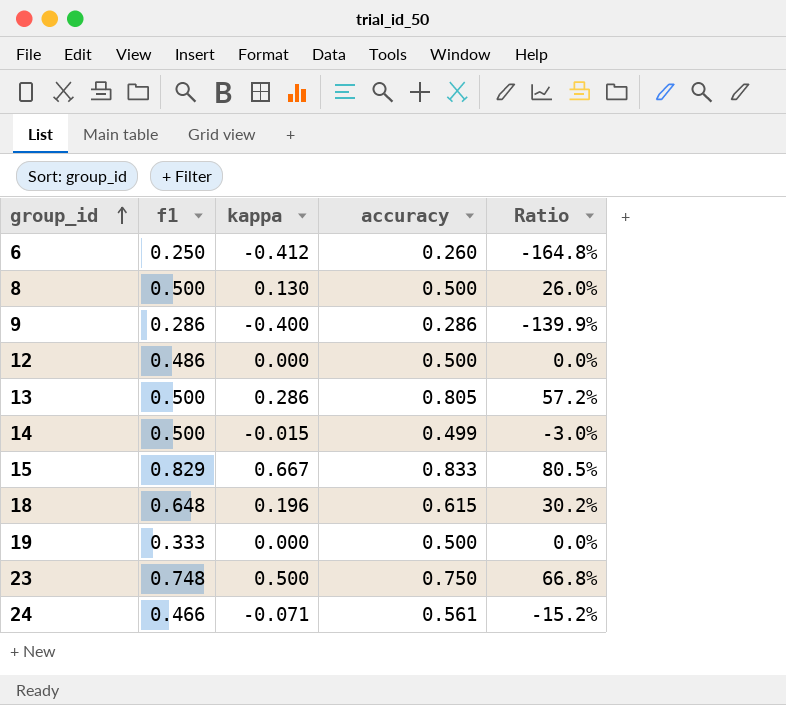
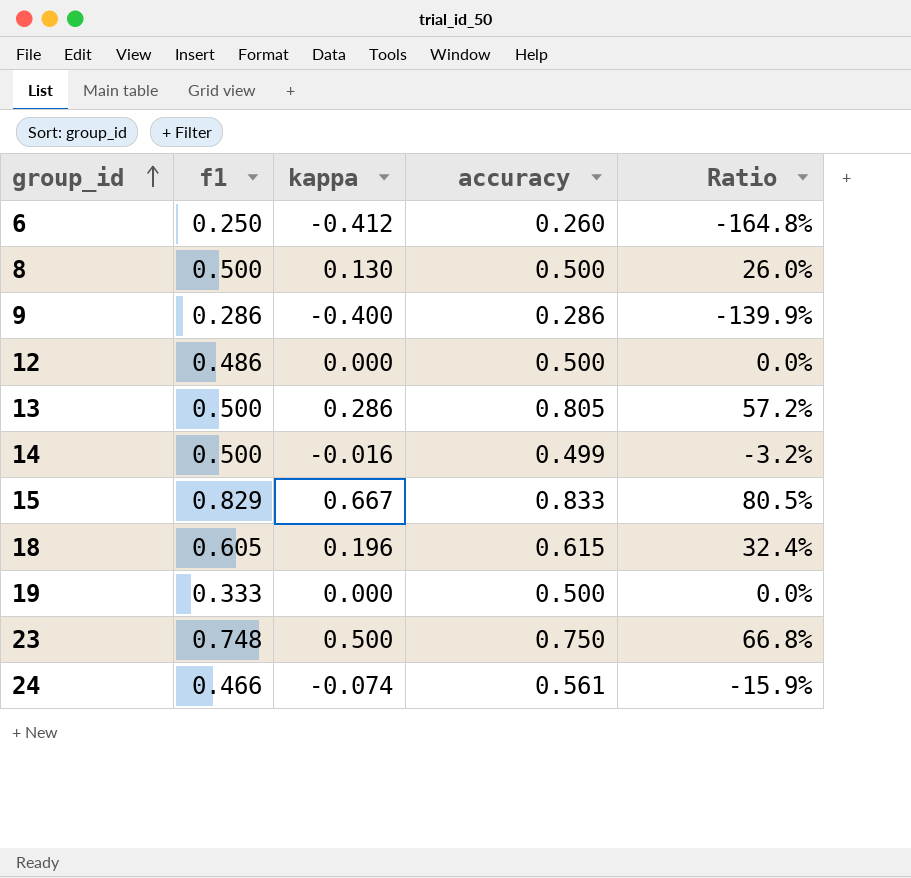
14 | kappa: -0.015 -> -0.016
14 | Ratio: -3.0% -> -3.2%
18 | f1: 0.648 -> 0.605
18 | Ratio: 30.2% -> 32.4%
24 | kappa: -0.071 -> -0.074
24 | Ratio: -15.2% -> -15.9%

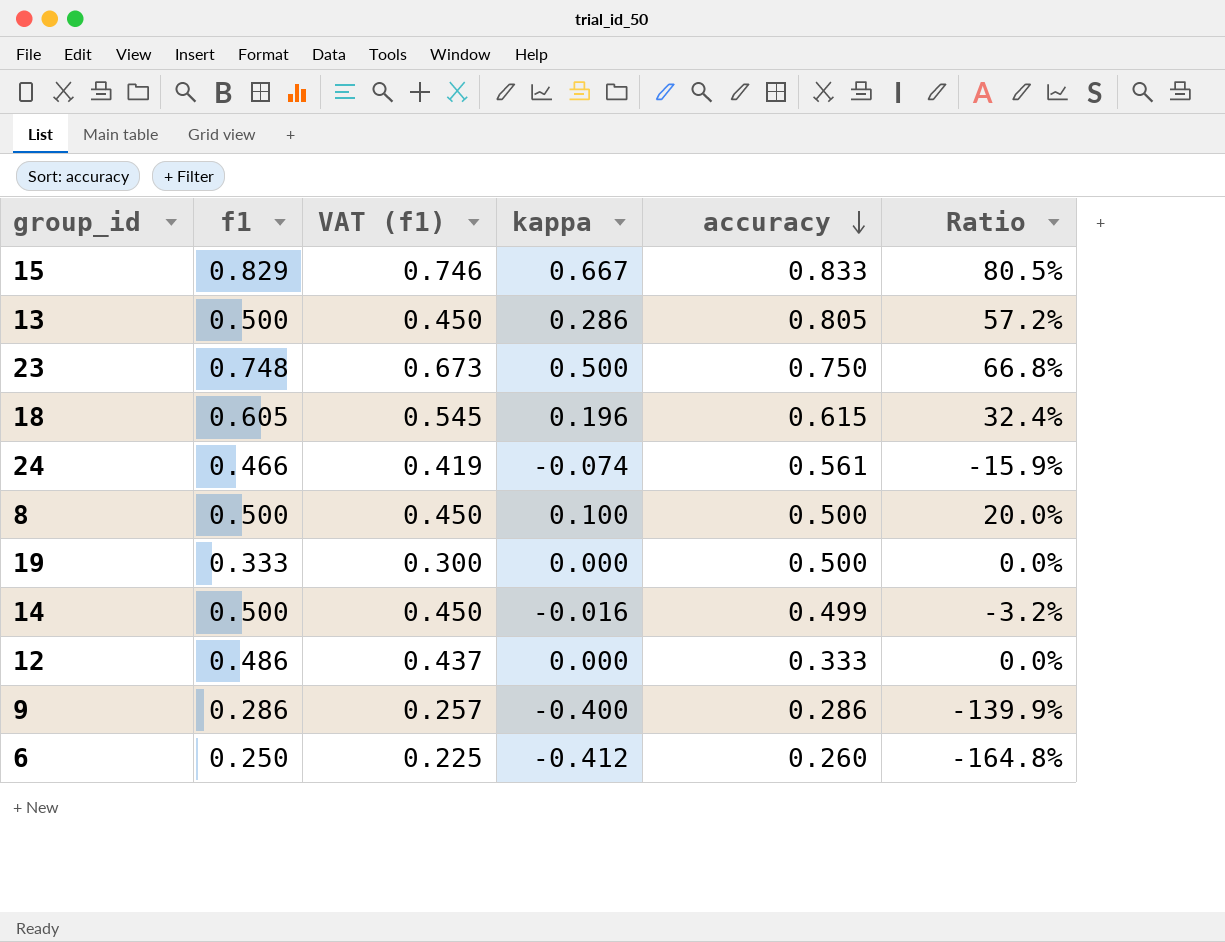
row order: group_id ascending -> accuracy descending
column VAT (f1) | formula: none -> [f1] * 0.9
8 | kappa: 0.130 -> 0.100
8 | Ratio: 26.0% -> 20.0%
12 | accuracy: 0.500 -> 0.333

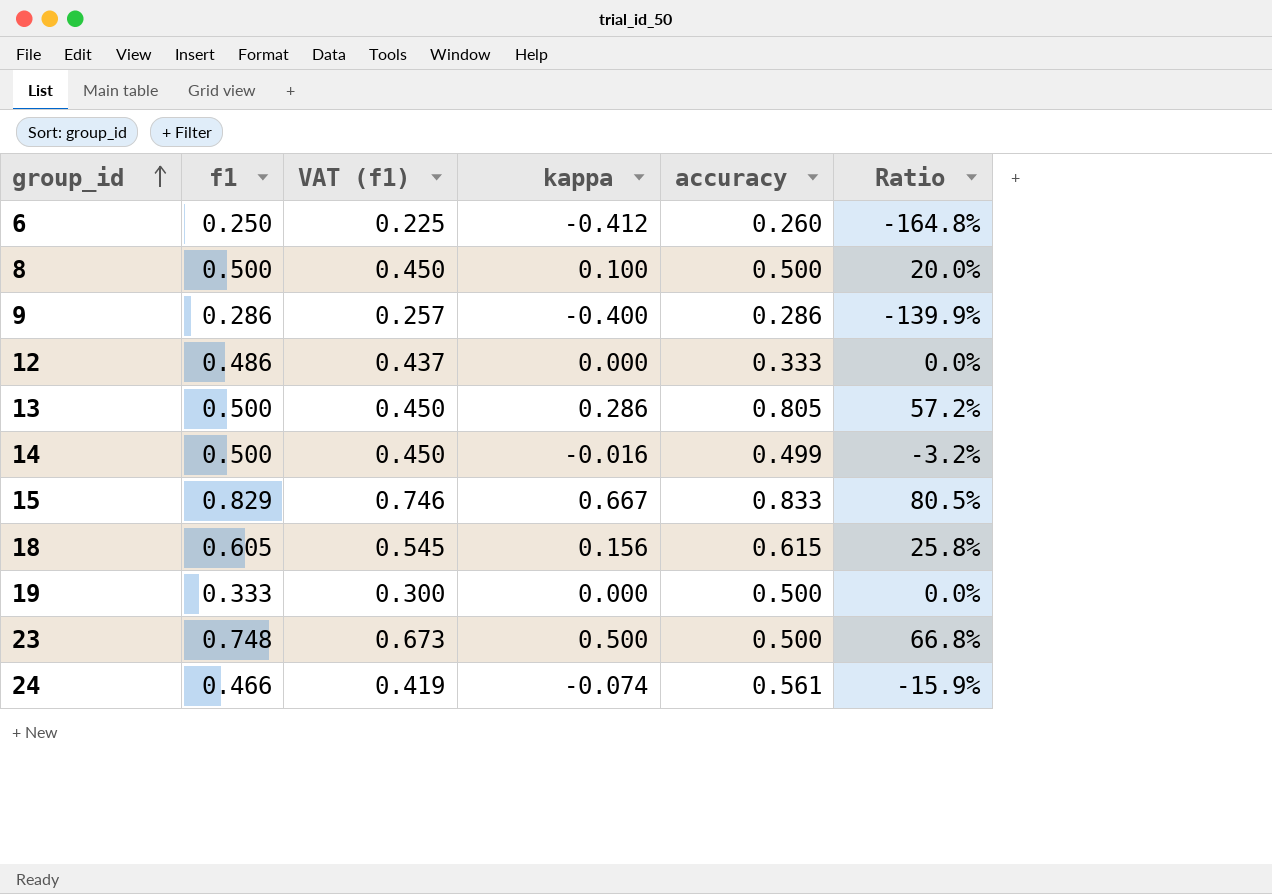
row order: accuracy descending -> group_id ascending
18 | kappa: 0.196 -> 0.156
18 | Ratio: 32.4% -> 25.8%
23 | accuracy: 0.750 -> 0.500

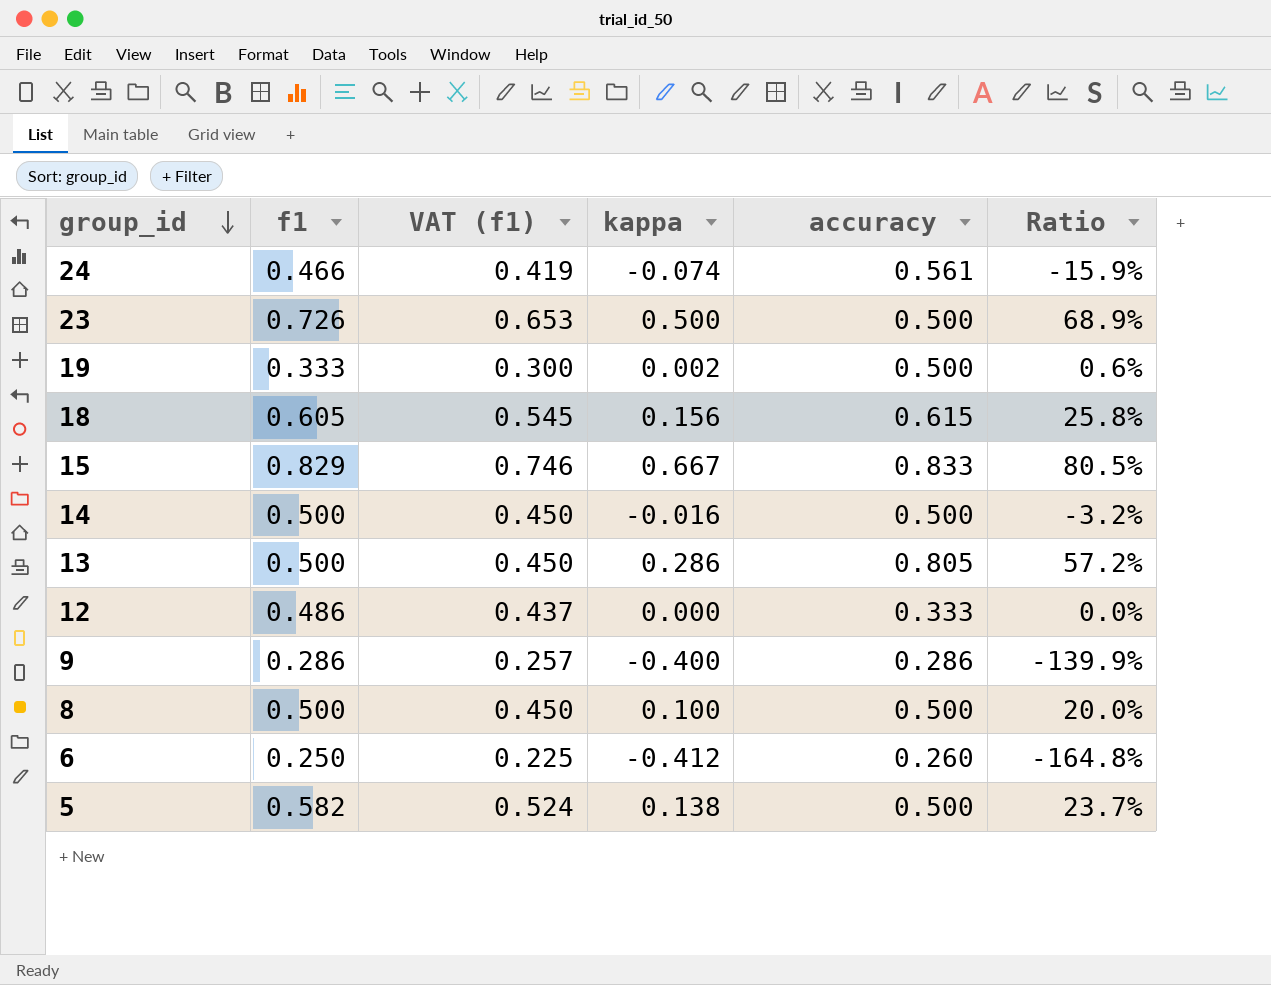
row order: group_id ascending -> group_id descending
23 | f1: 0.748 -> 0.726
23 | VAT (f1): 0.673 -> 0.653
23 | Ratio: 66.8% -> 68.9%
19 | kappa: 0.000 -> 0.002
19 | Ratio: 0.0% -> 0.6%
14 | accuracy: 0.499 -> 0.500
row 5: none -> 0.582 | 0.524 | 0.138 | 0.500 | 23.7%

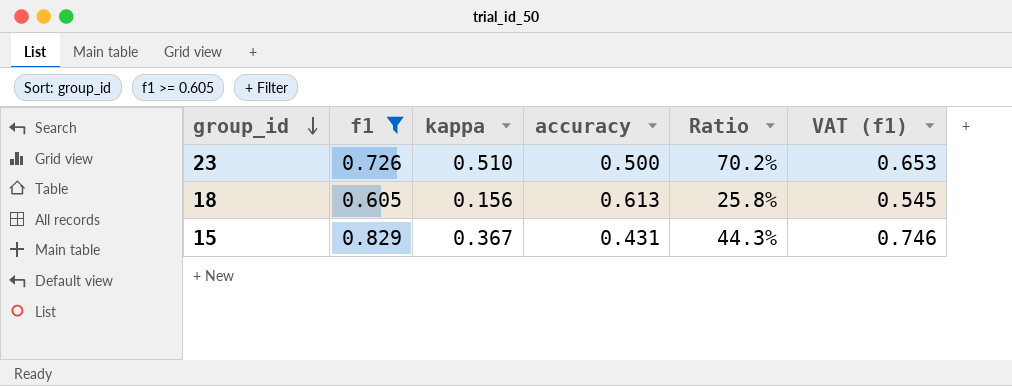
filter: none -> f1 >= 0.605
column VAT (f1) | position: 3 -> 6
23 | kappa: 0.500 -> 0.510
23 | Ratio: 68.9% -> 70.2%
18 | accuracy: 0.615 -> 0.613
15 | kappa: 0.667 -> 0.367
15 | accuracy: 0.833 -> 0.431
15 | Ratio: 80.5% -> 44.3%

